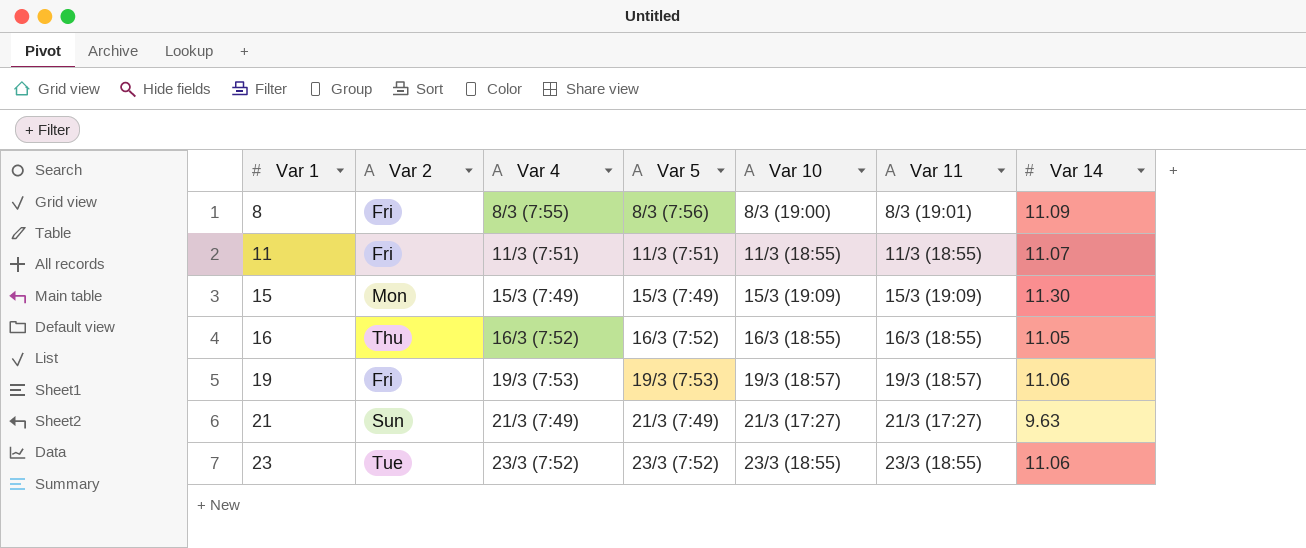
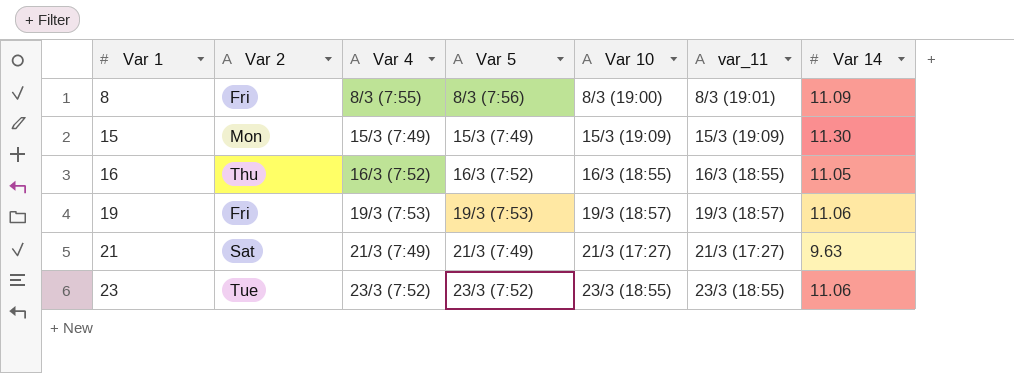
column name: Var 11 -> var_11
row 11: Fri | 11/3 (7:51) | 11/3 (7:51) | 11/3 (18:55) | 11/3 (18:55) | 11.07 -> none
21 | Var 2: Sun -> Sat

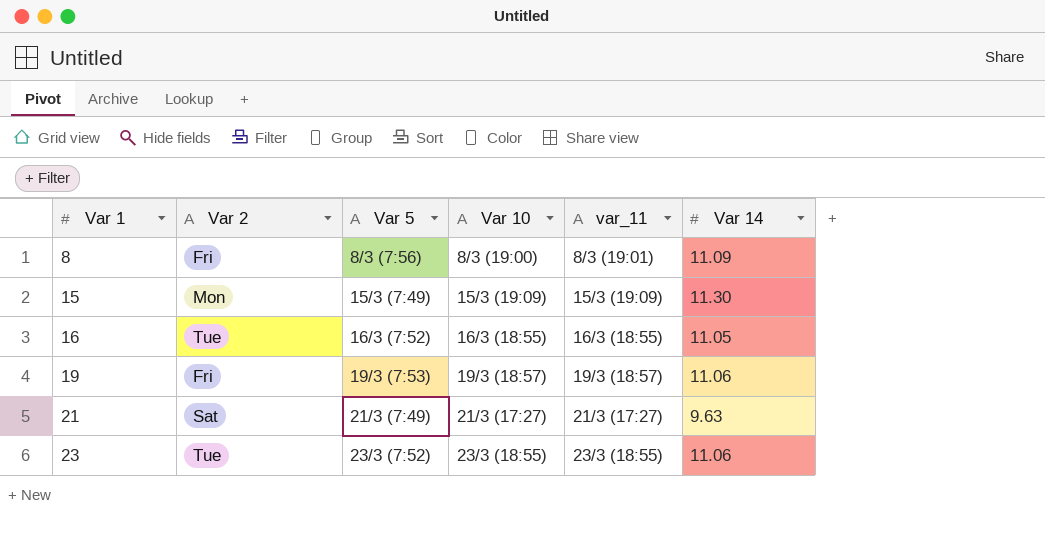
column Var 4 | position: 3 -> none
16 | Var 2: Thu -> Tue

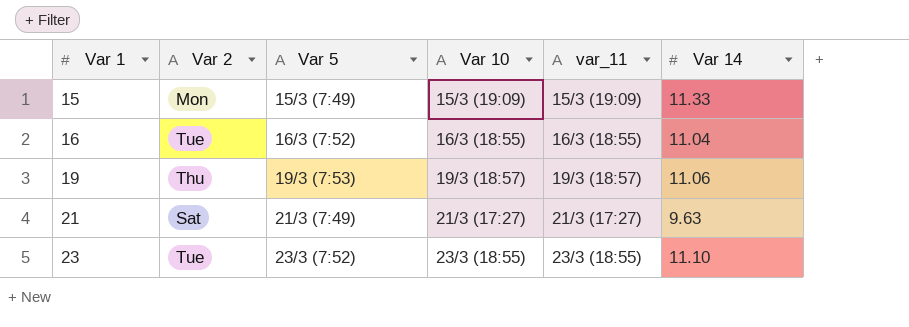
row 8: Fri | 8/3 (7:56) | 8/3 (19:00) | 8/3 (19:01) | 11.09 -> none
15 | Var 14: 11.30 -> 11.33
16 | Var 14: 11.05 -> 11.04
19 | Var 2: Fri -> Thu
23 | Var 14: 11.06 -> 11.10

